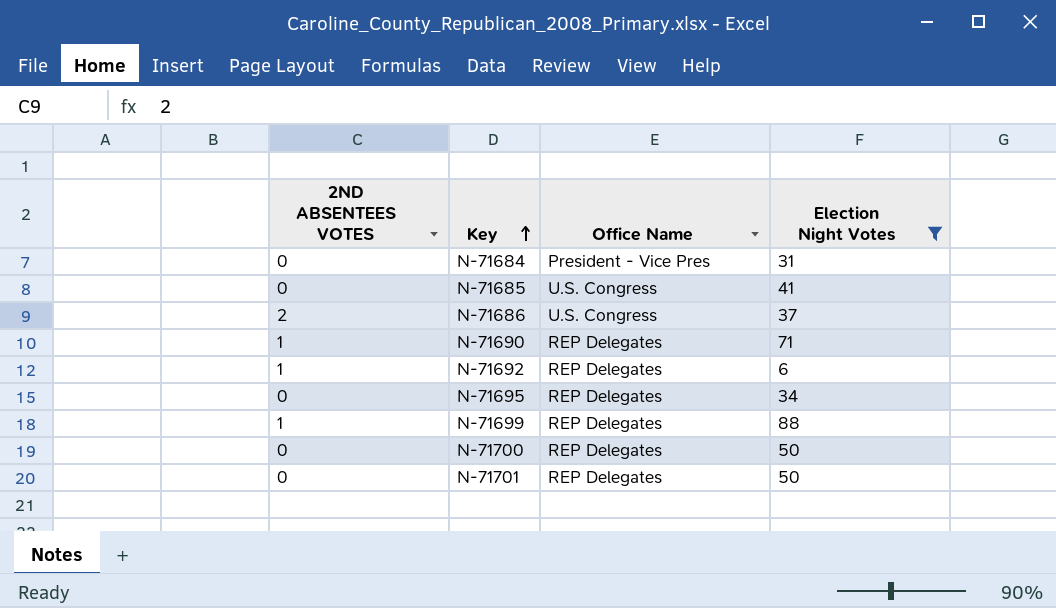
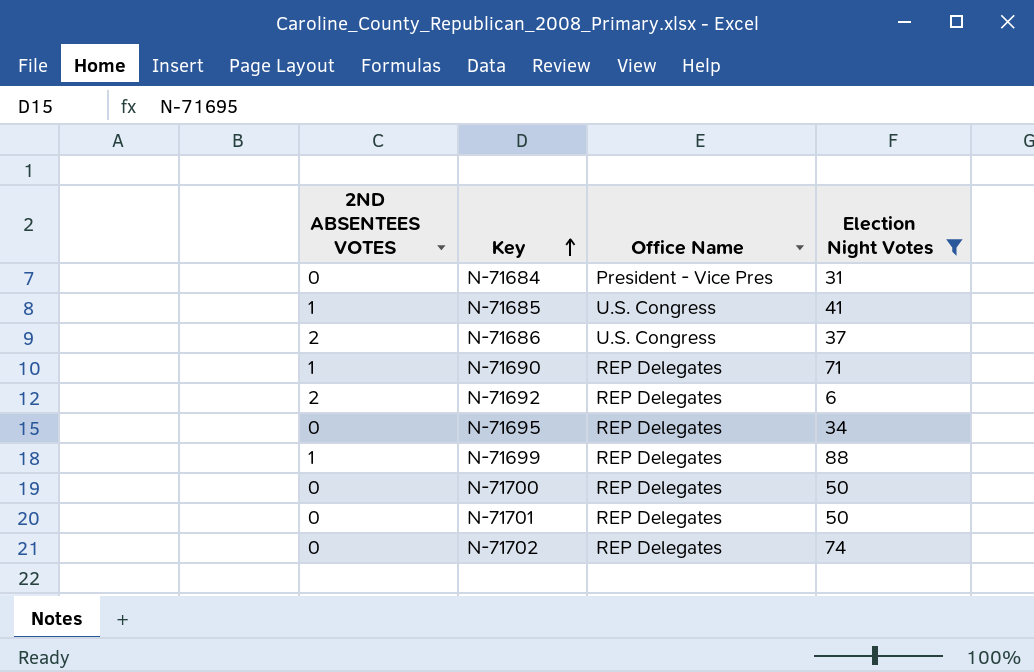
N-71685 | 2ND ABSENTEES VOTES: 0 -> 1
N-71692 | 2ND ABSENTEES VOTES: 1 -> 2
row N-71702: none -> 0 | REP Delegates | 74

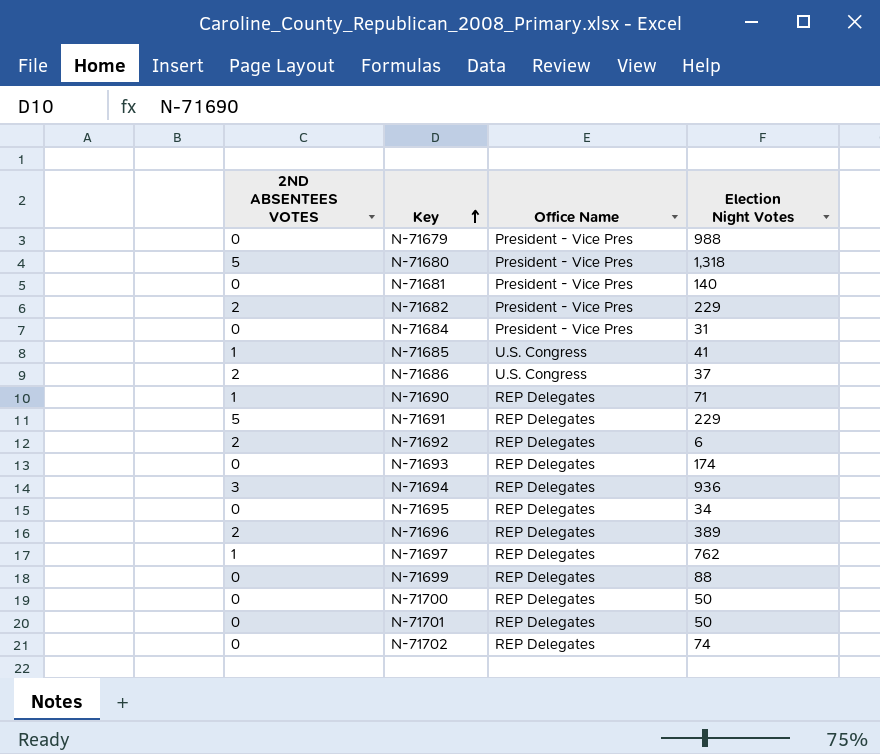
filter: Election Night Votes <= 88 -> none
N-71699 | 2ND ABSENTEES VOTES: 1 -> 0

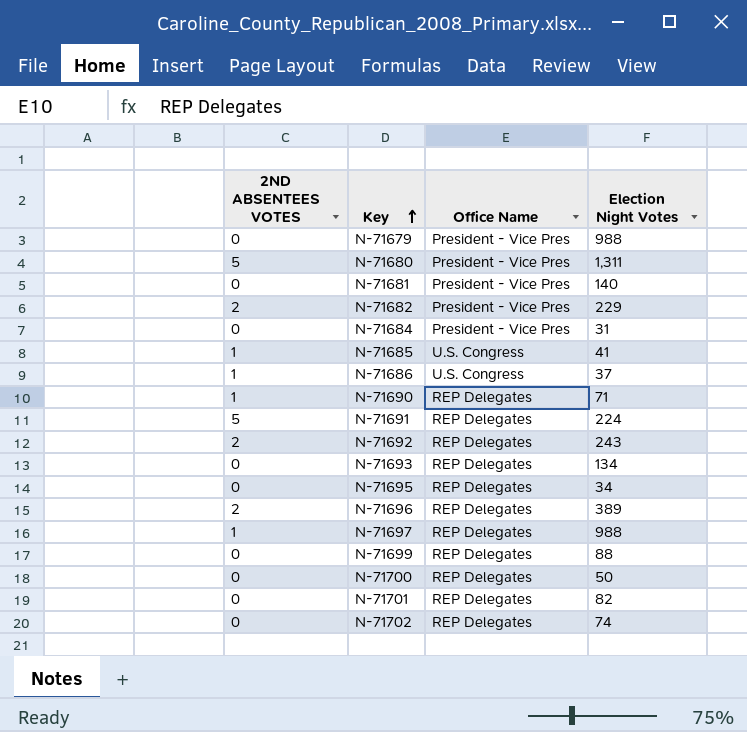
row N-71694: 3 | REP Delegates | 936 -> none
N-71680 | Election Night Votes: 1,318 -> 1,311
N-71686 | 2ND ABSENTEES VOTES: 2 -> 1
N-71691 | Election Night Votes: 229 -> 224
N-71692 | Election Night Votes: 6 -> 243
N-71693 | Election Night Votes: 174 -> 134
N-71697 | Election Night Votes: 762 -> 988
N-71701 | Election Night Votes: 50 -> 82

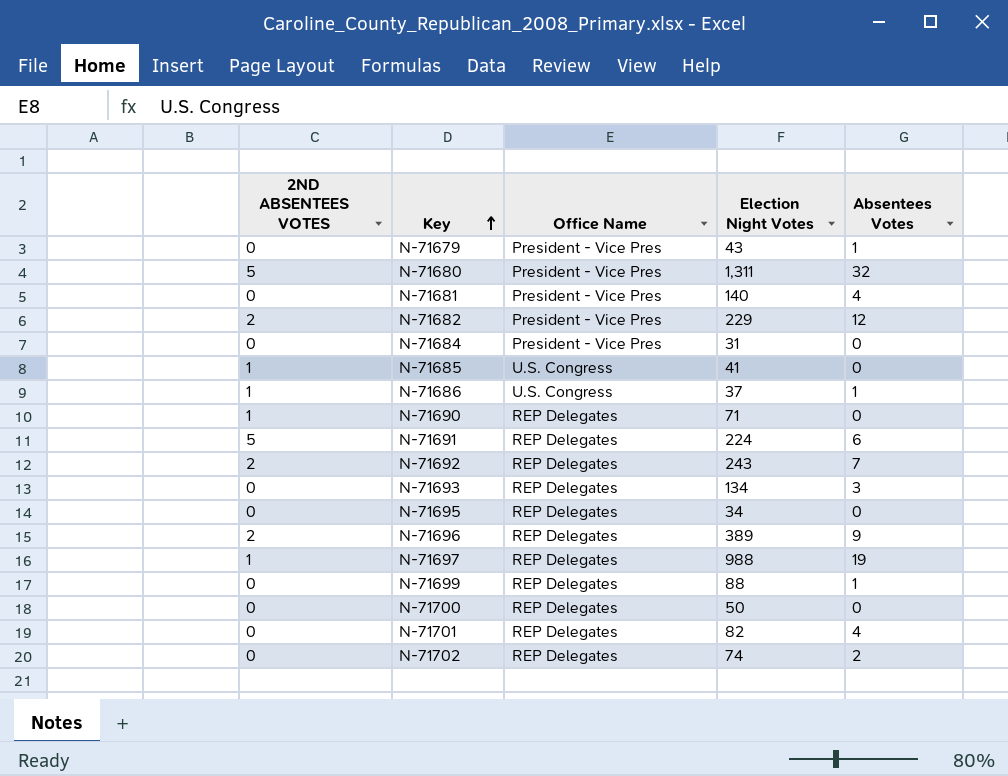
column Absentees Votes | position: none -> 5
N-71679 | Election Night Votes: 988 -> 43

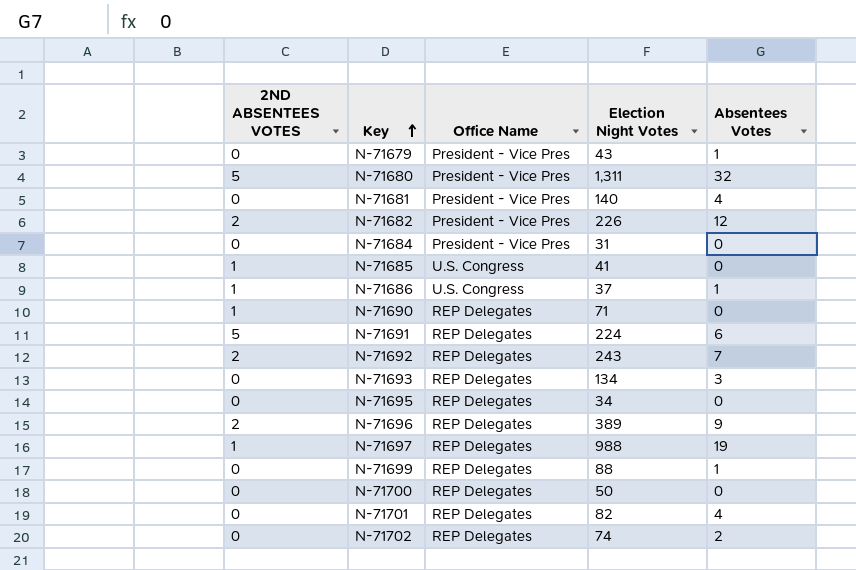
N-71682 | Election Night Votes: 229 -> 226

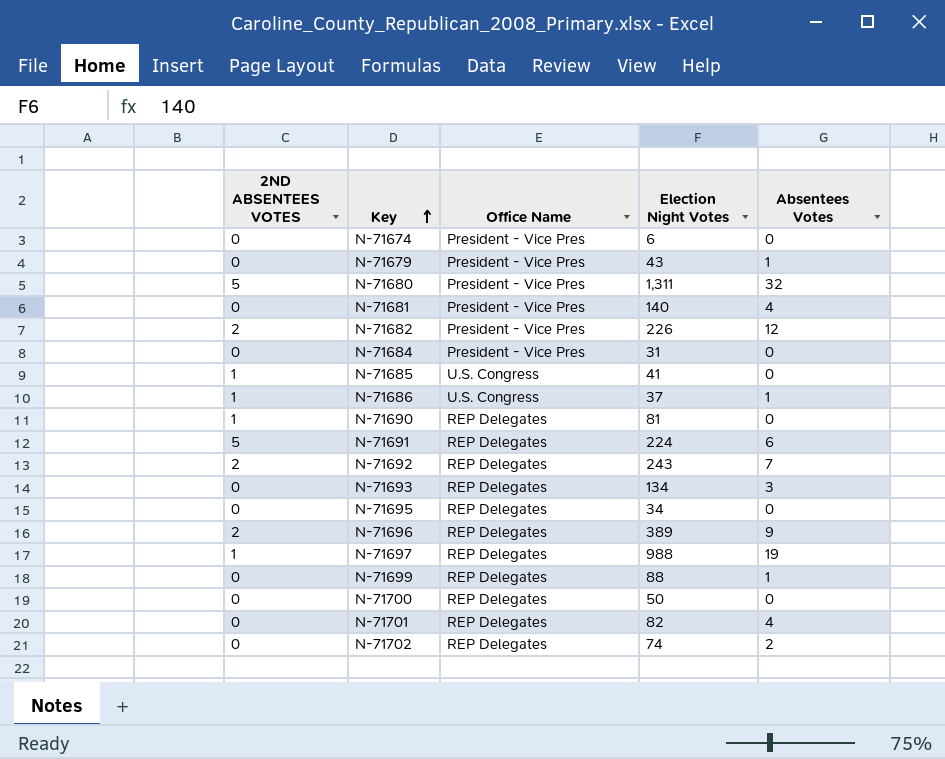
row N-71674: none -> 0 | President - Vice Pres | 6 | 0
N-71690 | Election Night Votes: 71 -> 81

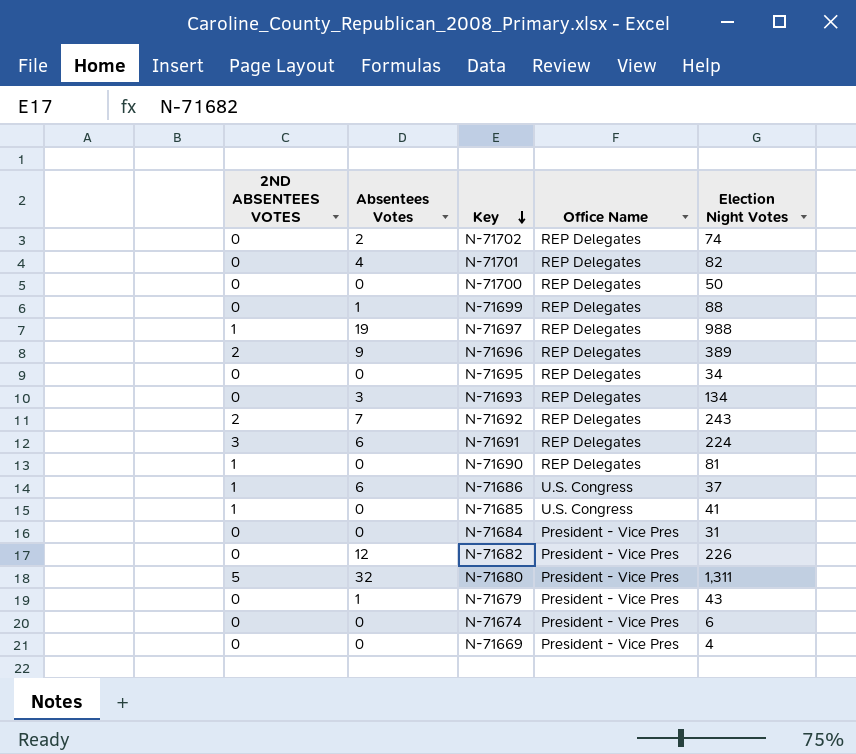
row order: Key ascending -> Key descending
column Absentees Votes | position: 5 -> 2
row N-71681: 0 | President - Vice Pres | 140 | 4 -> none
N-71691 | 2ND ABSENTEES VOTES: 5 -> 3
N-71686 | Absentees Votes: 1 -> 6
N-71682 | 2ND ABSENTEES VOTES: 2 -> 0
row N-71669: none -> 0 | 0 | President - Vice Pres | 4

